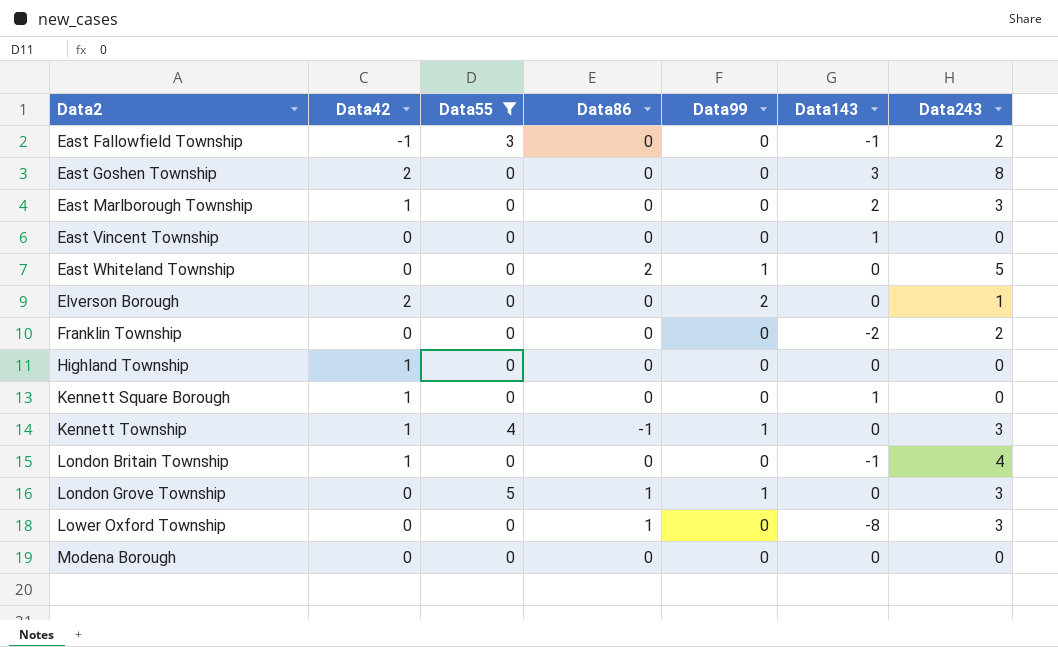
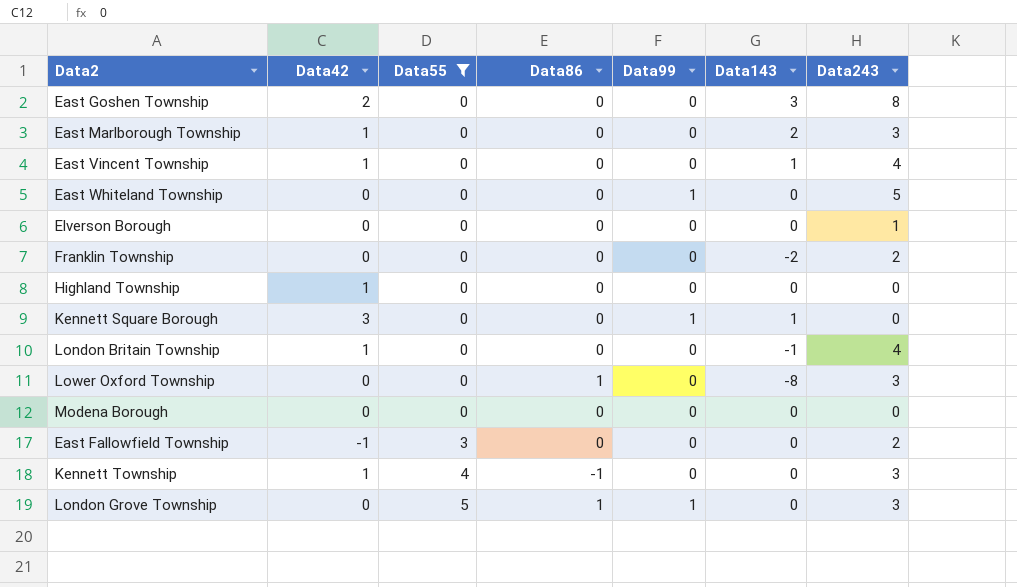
row order: Data2 ascending -> Data55 ascending
East Vincent Township | Data42: 0 -> 1
East Vincent Township | Data243: 0 -> 4
East Whiteland Township | Data86: 2 -> 0
Elverson Borough | Data42: 2 -> 0
Elverson Borough | Data99: 2 -> 0
Kennett Square Borough | Data42: 1 -> 3
Kennett Square Borough | Data99: 0 -> 1
East Fallowfield Township | Data143: -1 -> 0
Kennett Township | Data99: 1 -> 0

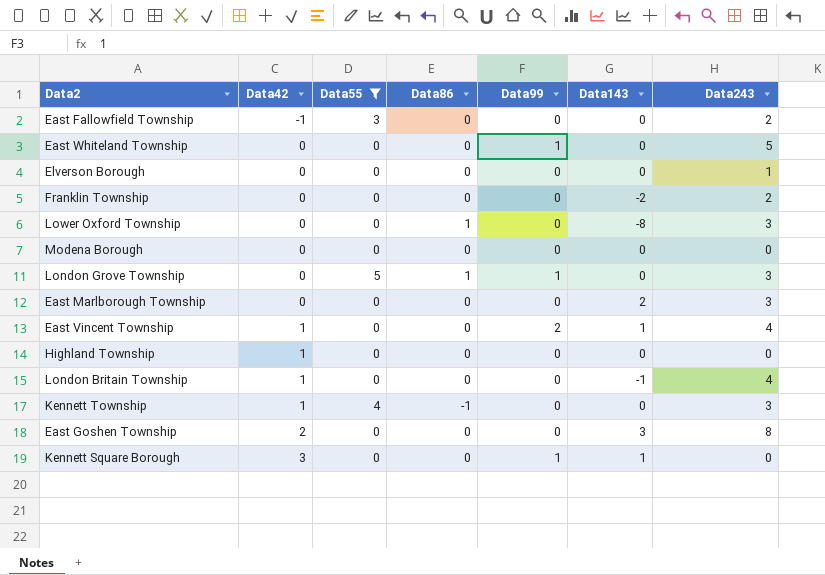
row order: Data55 ascending -> Data42 ascending
East Marlborough Township | Data42: 1 -> 0
East Vincent Township | Data99: 0 -> 2

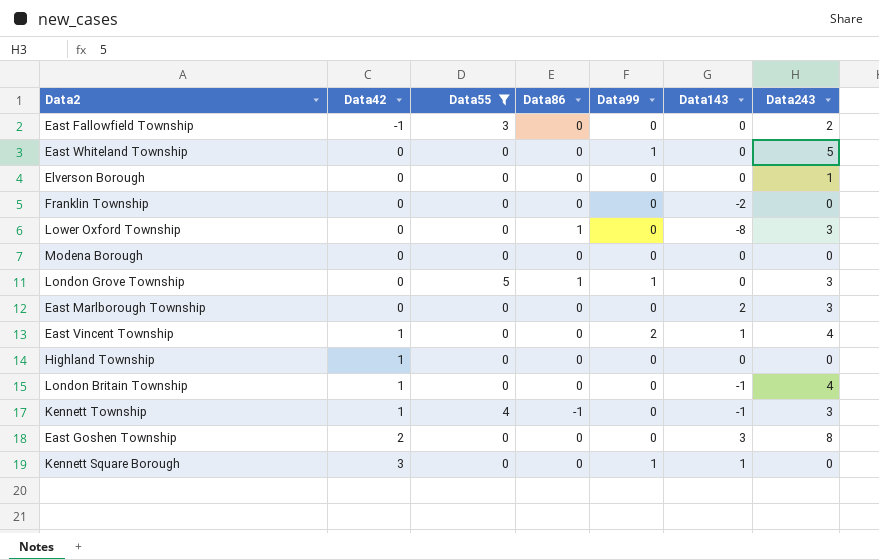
Franklin Township | Data243: 2 -> 0
Kennett Township | Data143: 0 -> -1

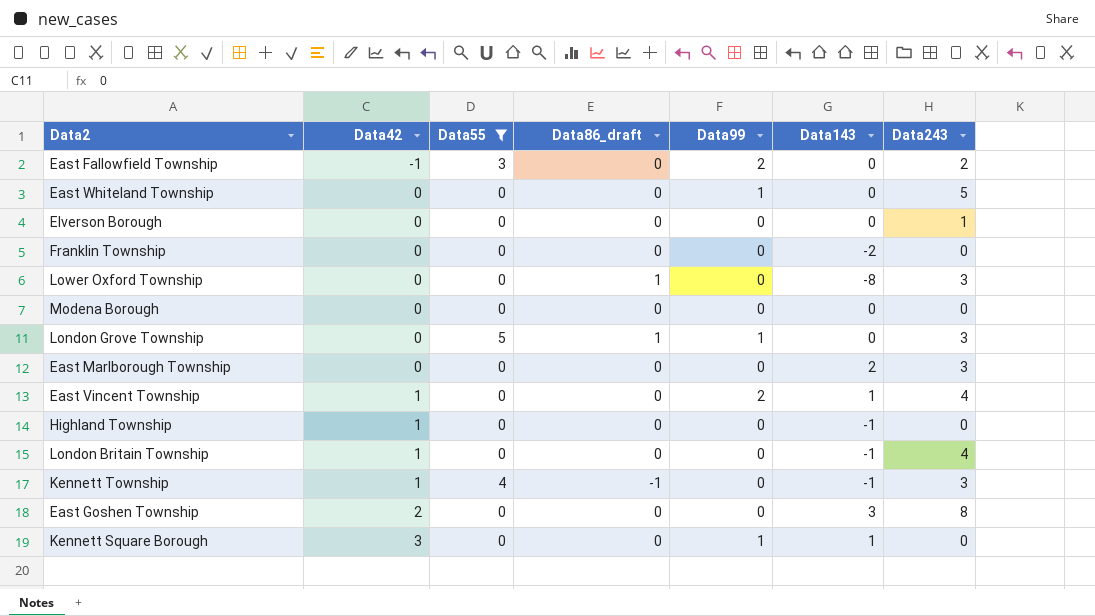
column name: Data86 -> Data86_draft
East Fallowfield Township | Data99: 0 -> 2
Highland Township | Data143: 0 -> -1

